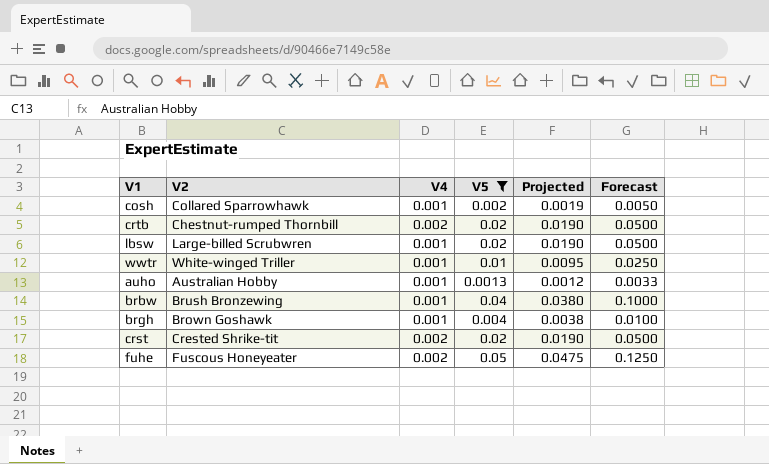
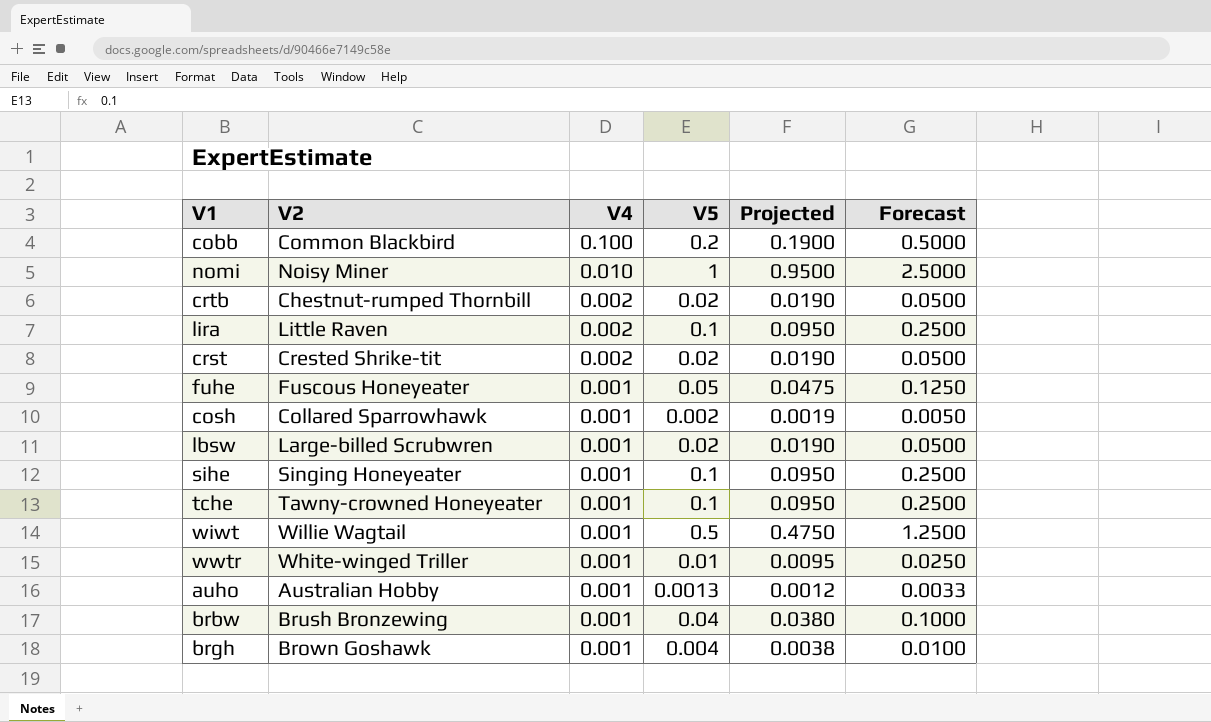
filter: V5 <= 0.05 -> none
row order: none -> V4 descending
fuhe | V4: 0.002 -> 0.001

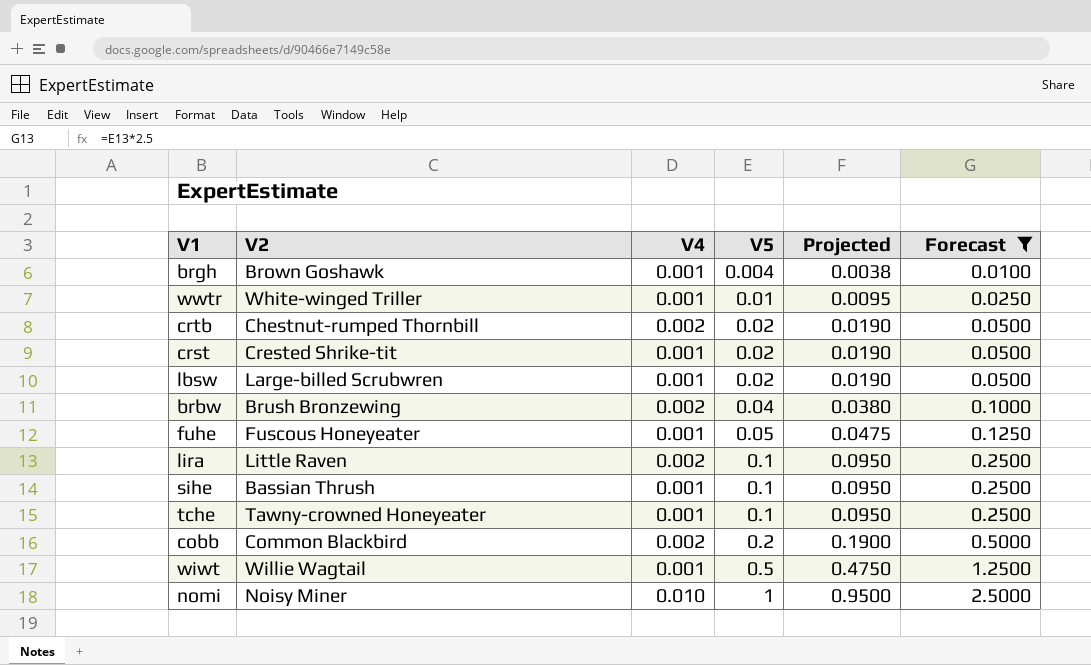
filter: none -> Forecast >= 0.0100
row order: V4 descending -> V5 ascending
crst | V4: 0.002 -> 0.001
brbw | V4: 0.001 -> 0.002
sihe | V2: Singing Honeyeater -> Bassian Thrush
cobb | V4: 0.100 -> 0.002

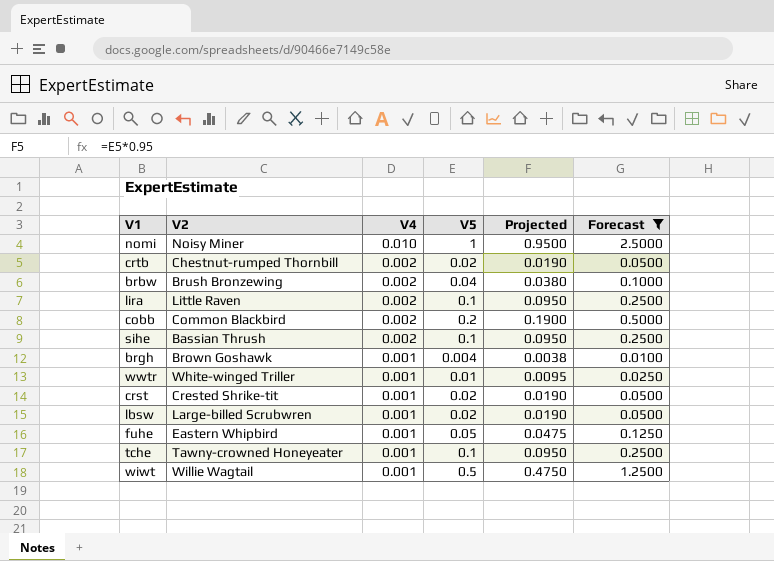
row order: V5 ascending -> V4 descending
sihe | V4: 0.001 -> 0.002
fuhe | V2: Fuscous Honeyeater -> Eastern Whipbird

